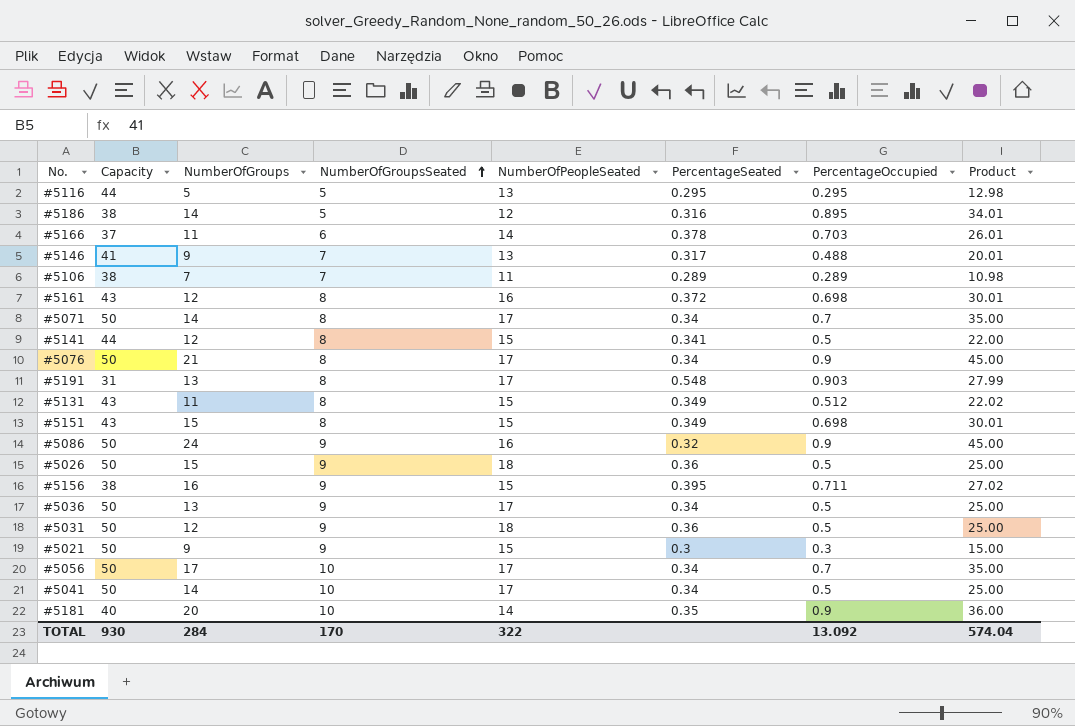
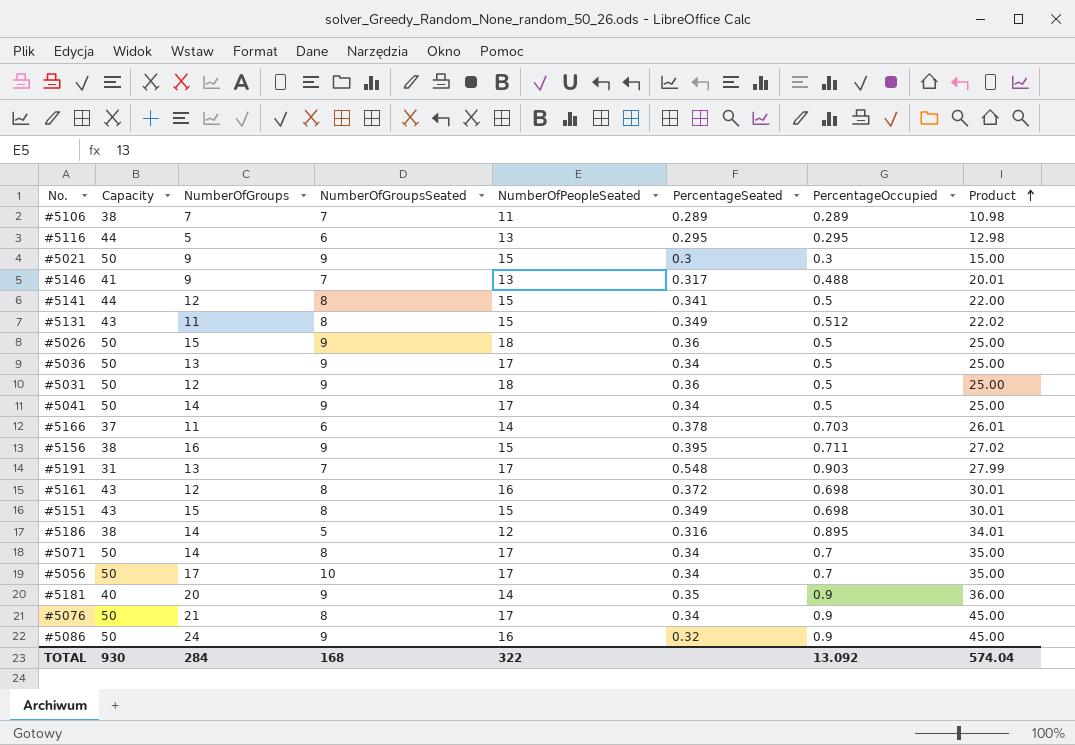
row order: NumberOfGroupsSeated ascending -> Product ascending
#5116 | NumberOfGroupsSeated: 5 -> 6
#5041 | NumberOfGroupsSeated: 10 -> 9
#5191 | NumberOfGroupsSeated: 8 -> 7
#5181 | NumberOfGroupsSeated: 10 -> 9
TOTAL | NumberOfGroupsSeated: 170 -> 168

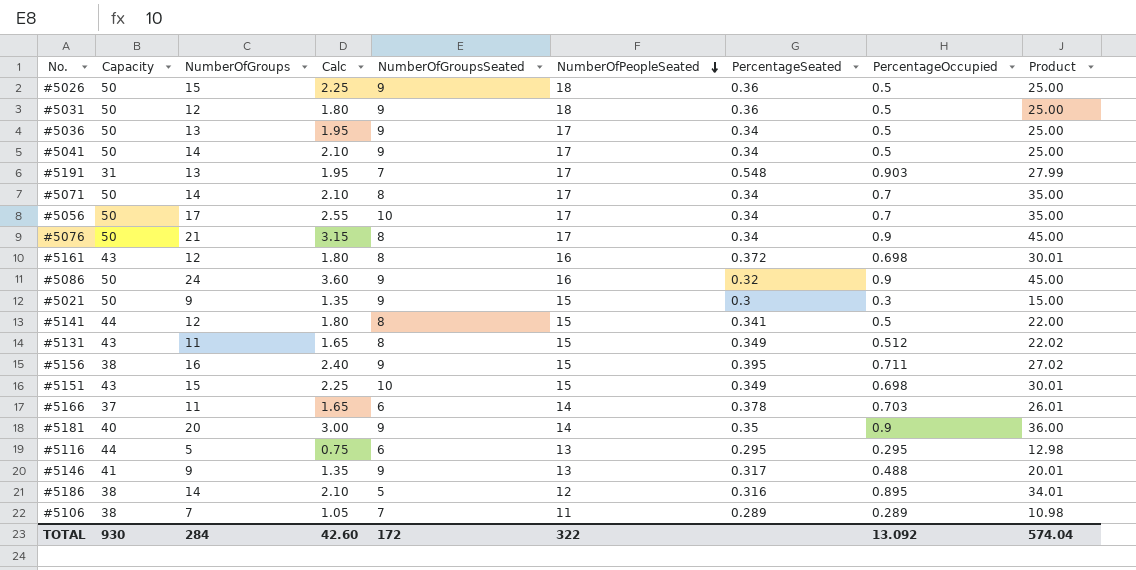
row order: Product ascending -> NumberOfPeopleSeated descending
column Calc | formula: none -> [NumberOfGroups] * 0.15
#5151 | NumberOfGroupsSeated: 8 -> 10
#5146 | NumberOfGroupsSeated: 7 -> 9
TOTAL | NumberOfGroupsSeated: 168 -> 172

